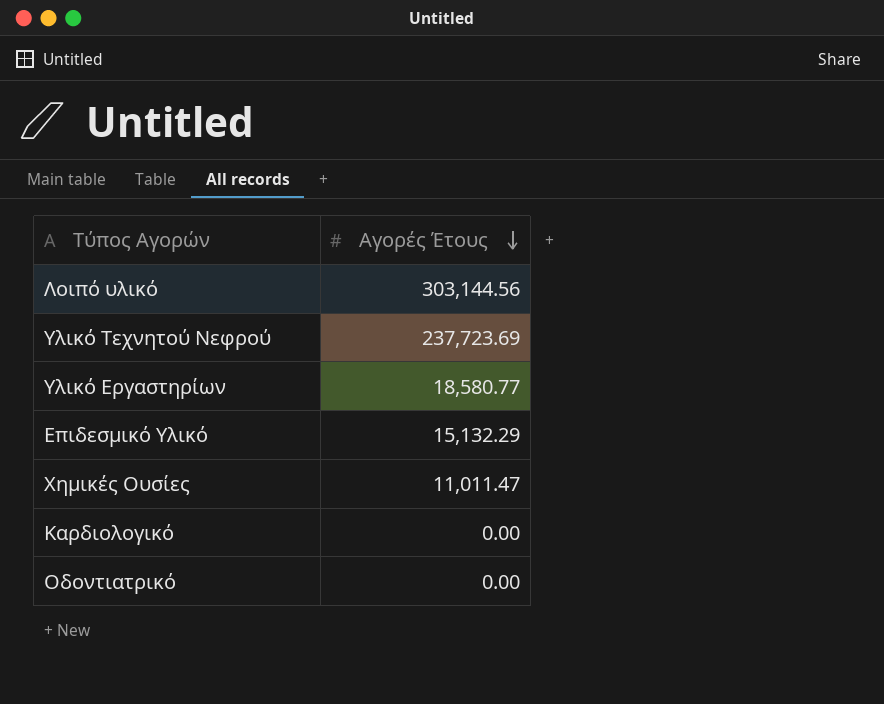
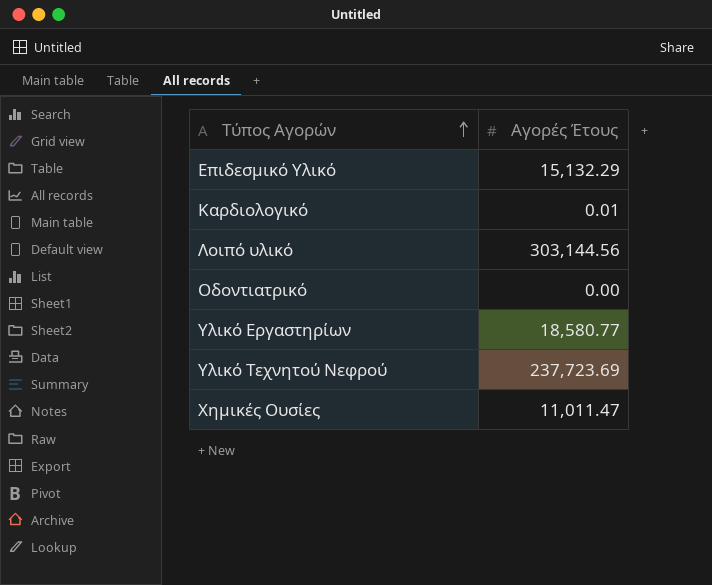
row order: Αγορές Έτους descending -> Τύπος Αγορών ascending
Καρδιολογικό | Αγορές Έτους: 0.00 -> 0.01

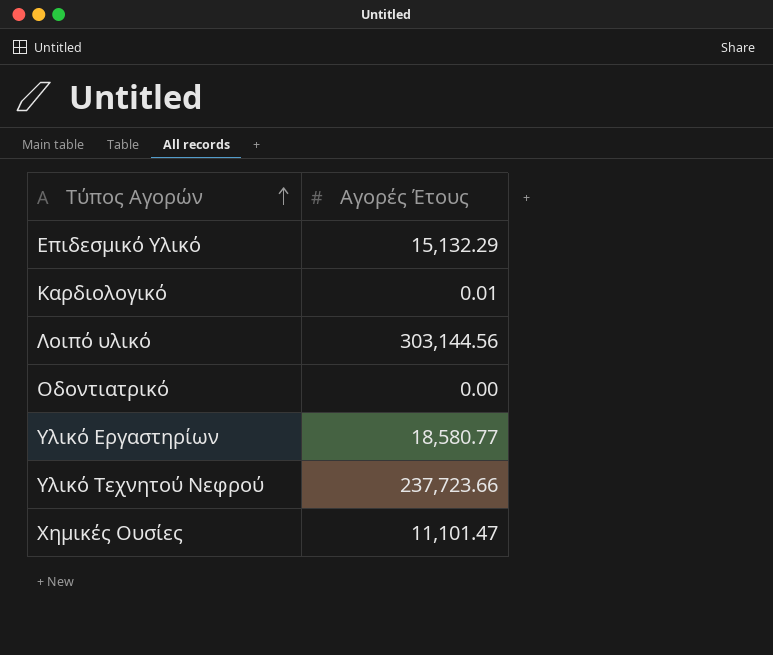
Υλικό Τεχνητού Νεφρού | Αγορές Έτους: 237,723.69 -> 237,723.66
Χημικές Ουσίες | Αγορές Έτους: 11,011.47 -> 11,101.47

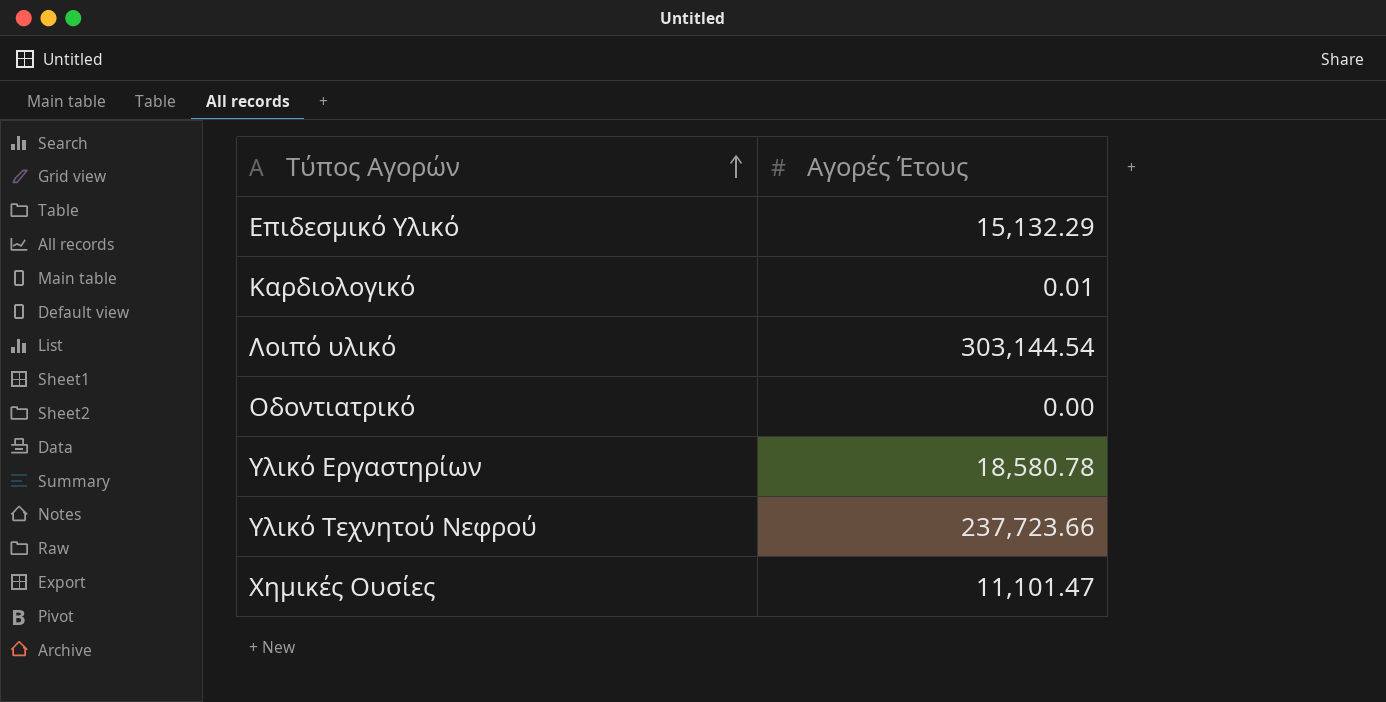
Λοιπό υλικό | Αγορές Έτους: 303,144.56 -> 303,144.54
Υλικό Εργαστηρίων | Αγορές Έτους: 18,580.77 -> 18,580.78

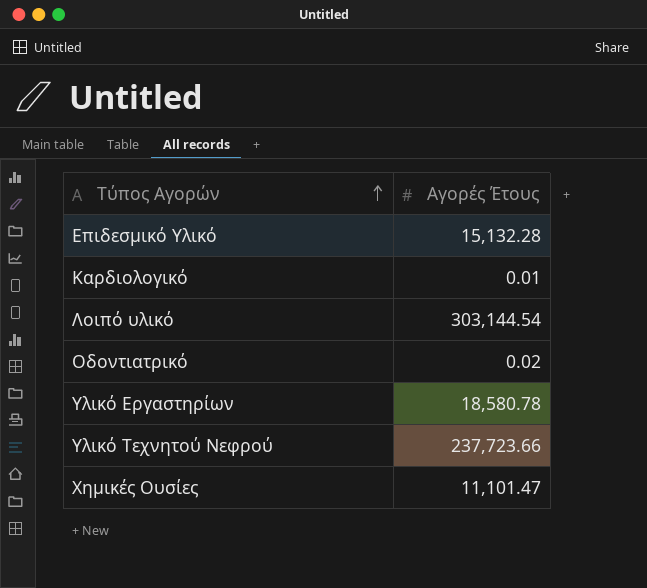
Επιδεσμικό Υλικό | Αγορές Έτους: 15,132.29 -> 15,132.28
Οδοντιατρικό | Αγορές Έτους: 0.00 -> 0.02

